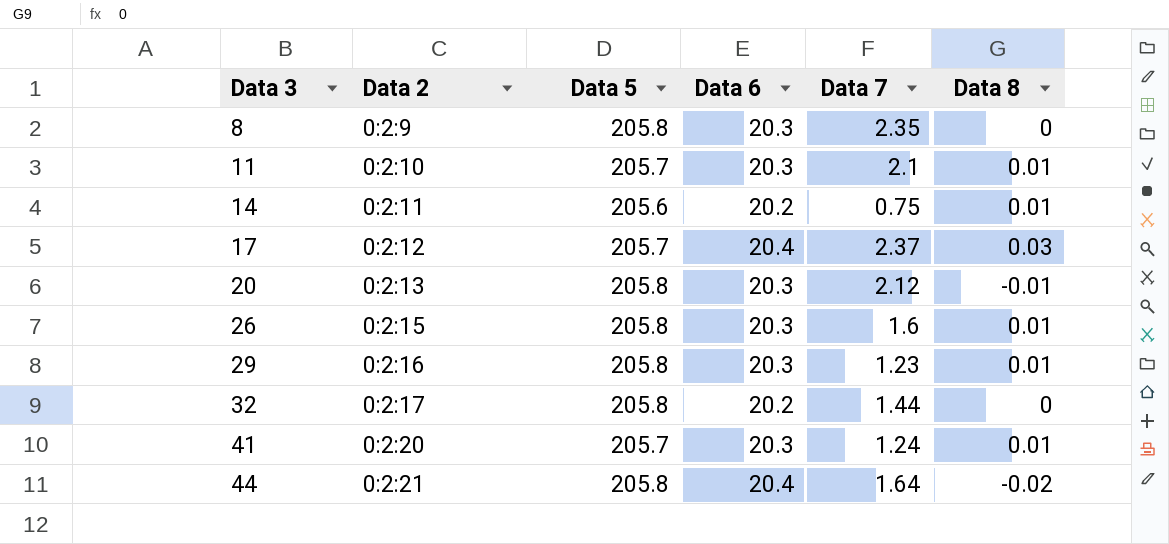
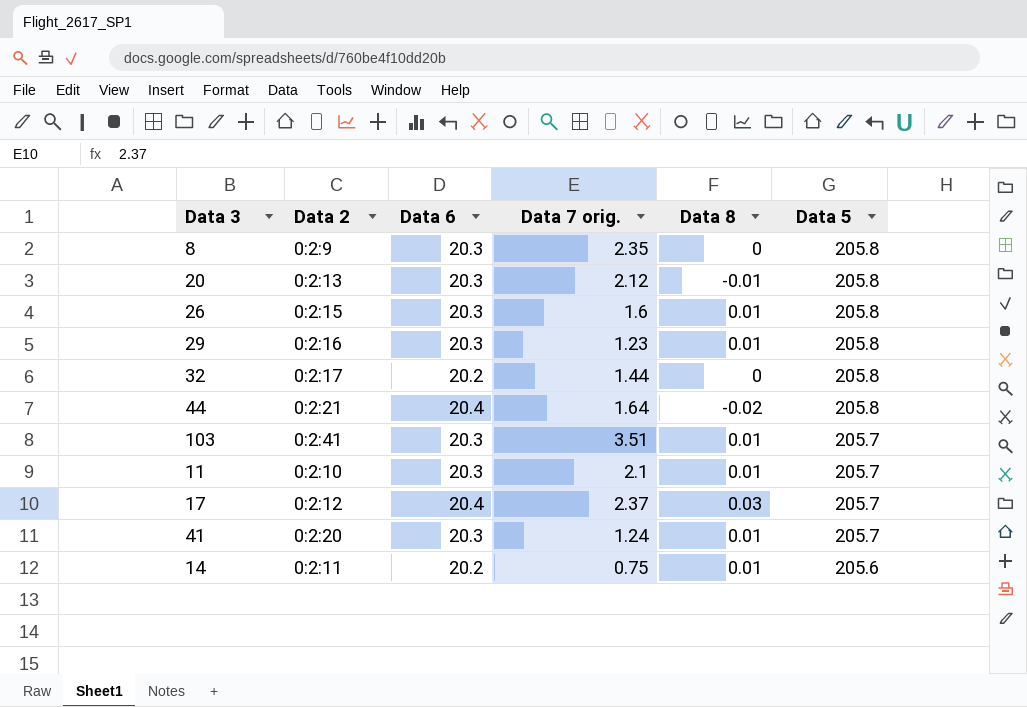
row order: Data 3 ascending -> Data 5 descending
column name: Data 7 -> Data 7 orig.
column Data 5 | position: 3 -> 6
row 103: none -> 0:2:41 | 20.3 | 3.51 | 0.01 | 205.7

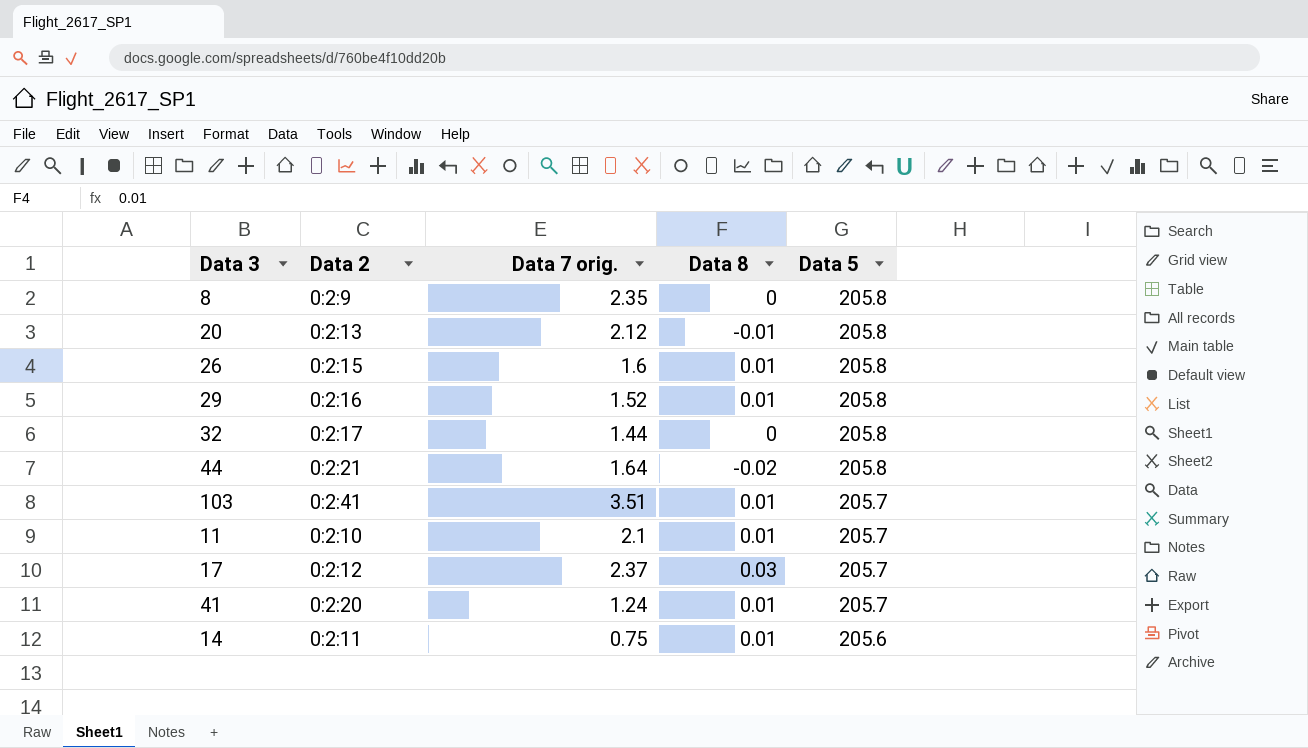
column Data 6 | position: 3 -> none
29 | Data 7 orig.: 1.23 -> 1.52

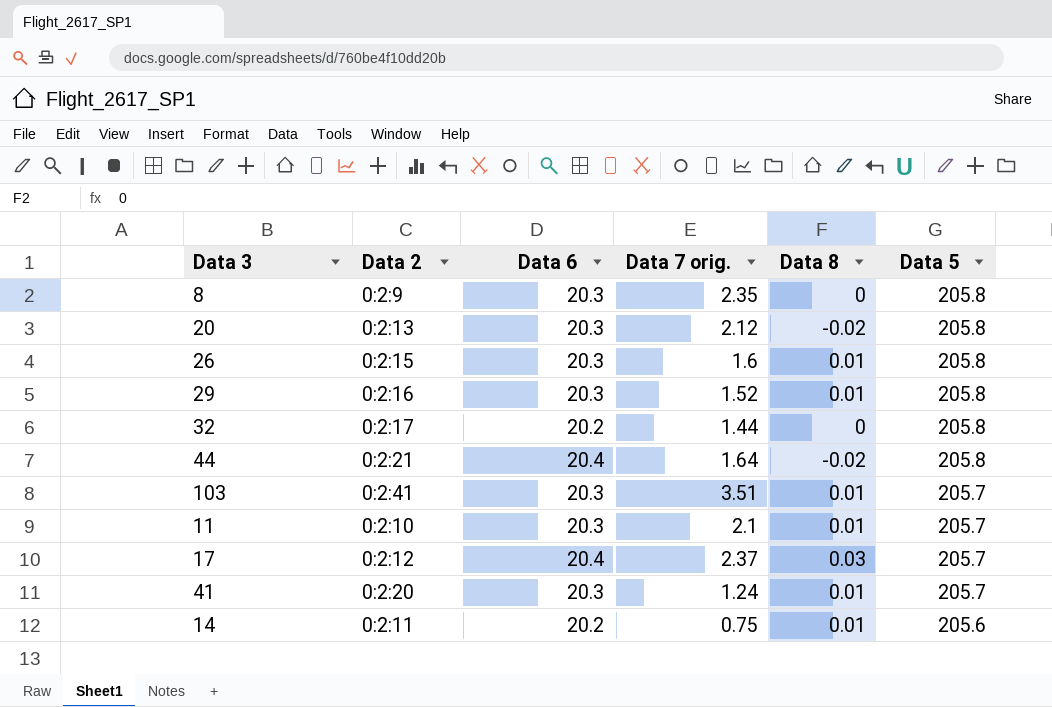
column Data 6 | position: none -> 3
20 | Data 8: -0.01 -> -0.02

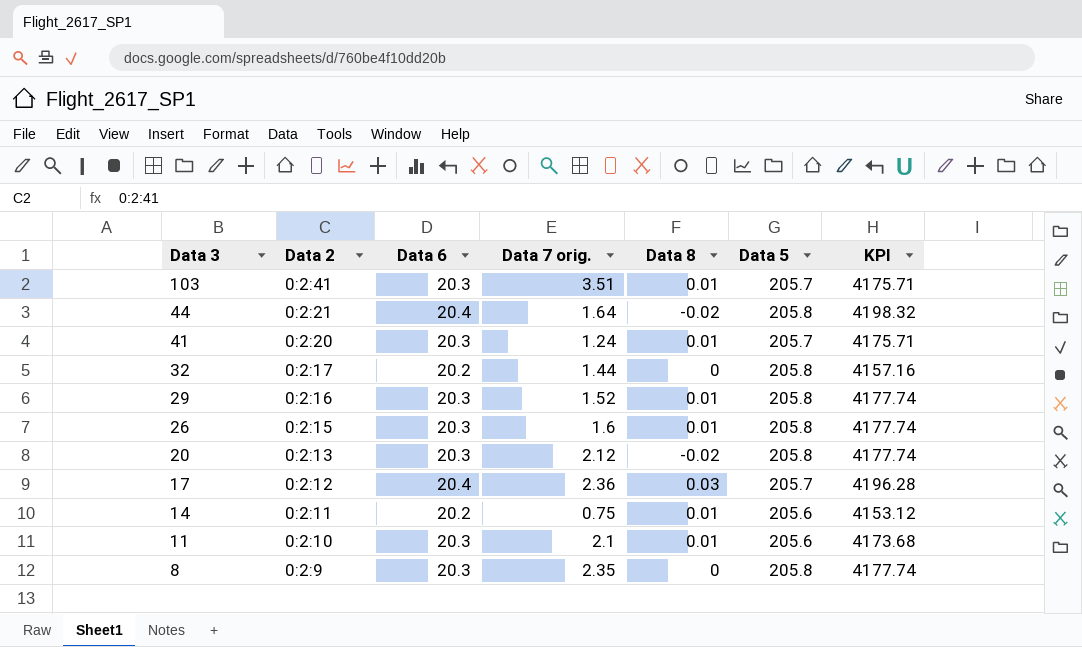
row order: Data 5 descending -> Data 3 descending
column KPI | formula: none -> [Data 6] * [Data 5]
17 | Data 7 orig.: 2.37 -> 2.36
11 | Data 5: 205.7 -> 205.6

